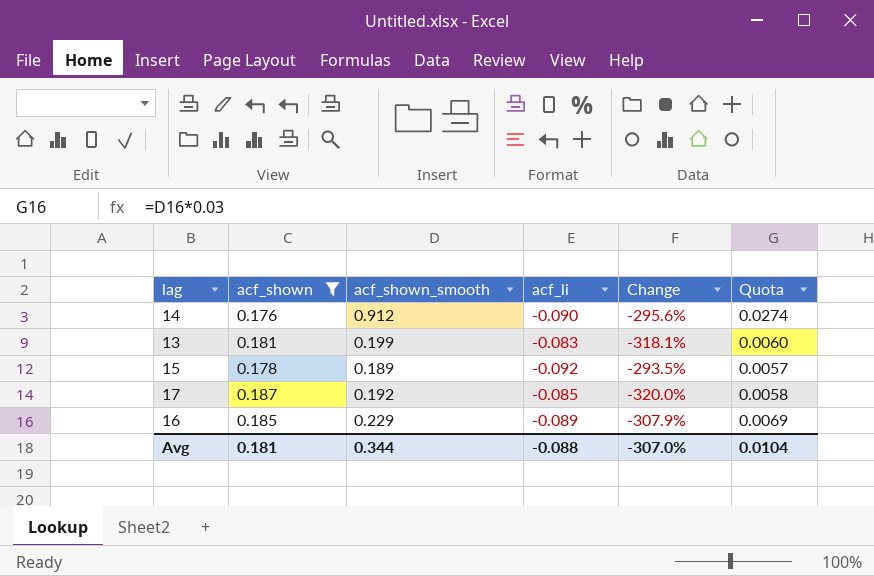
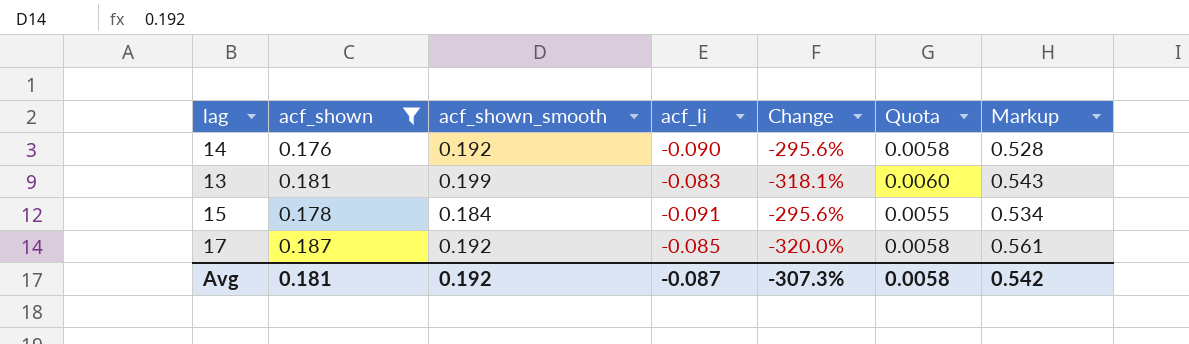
column Markup | formula: none -> [acf_shown] * 3
row 16: 0.185 | 0.229 | -0.089 | -307.9% | 0.0069 -> none
14 | acf_shown_smooth: 0.912 -> 0.192
14 | Quota: 0.0274 -> 0.0058
15 | acf_shown_smooth: 0.189 -> 0.184
15 | acf_li: -0.092 -> -0.091
15 | Change: -293.5% -> -295.6%
15 | Quota: 0.0057 -> 0.0055
Avg | acf_shown_smooth: 0.344 -> 0.192
Avg | acf_li: -0.088 -> -0.087
Avg | Change: -307.0% -> -307.3%
Avg | Quota: 0.0104 -> 0.0058

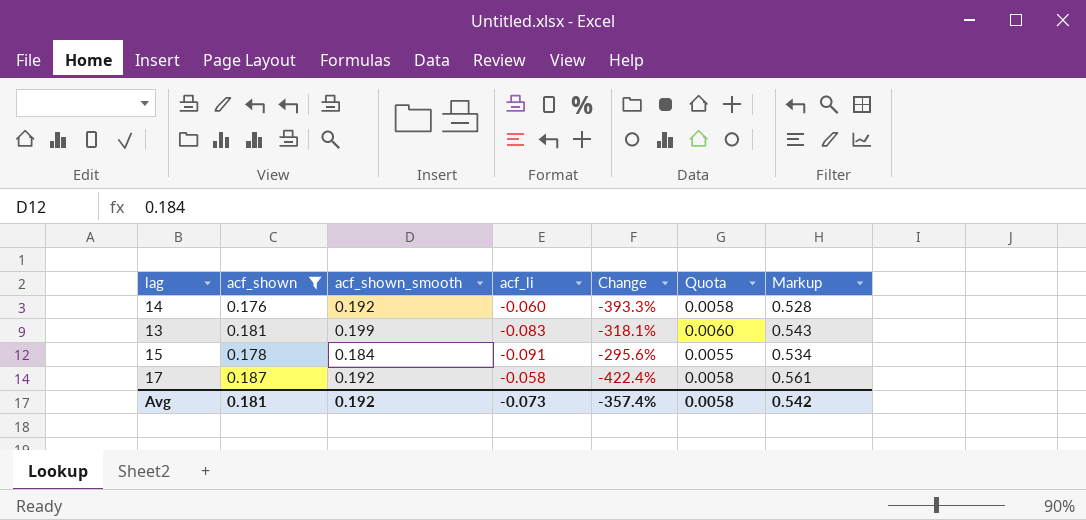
14 | acf_li: -0.090 -> -0.060
14 | Change: -295.6% -> -393.3%
17 | acf_li: -0.085 -> -0.058
17 | Change: -320.0% -> -422.4%
Avg | acf_li: -0.087 -> -0.073
Avg | Change: -307.3% -> -357.4%

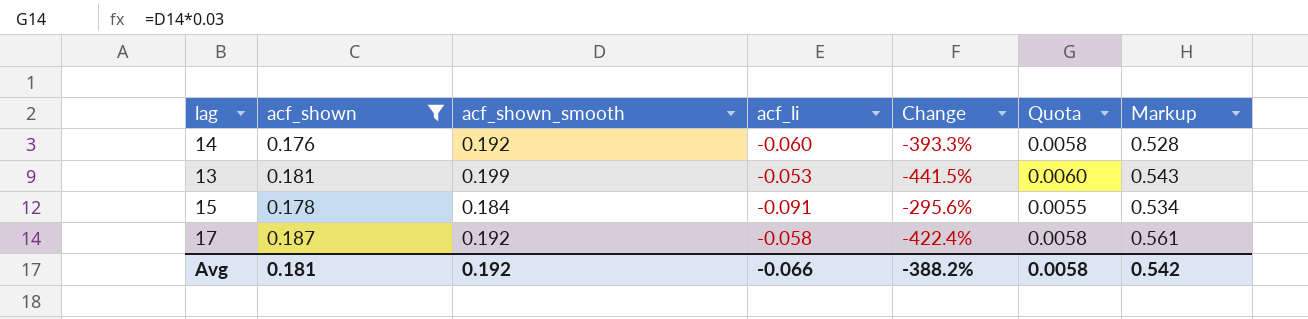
13 | acf_li: -0.083 -> -0.053
13 | Change: -318.1% -> -441.5%
Avg | acf_li: -0.073 -> -0.066
Avg | Change: -357.4% -> -388.2%

